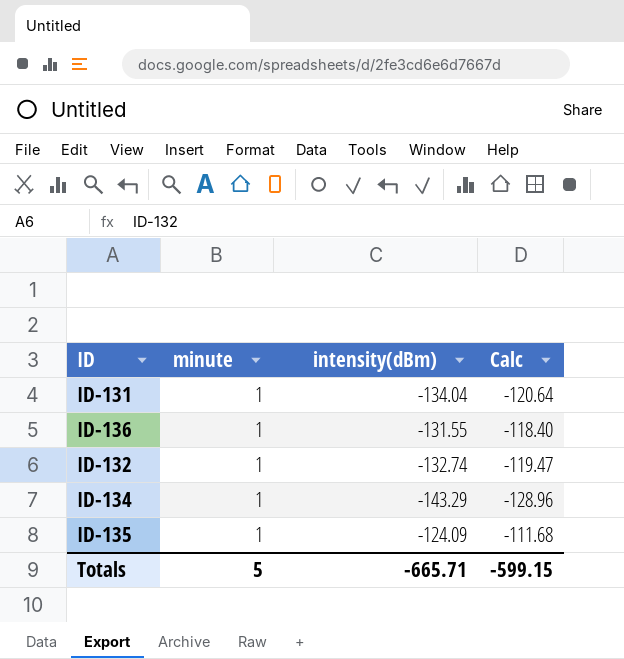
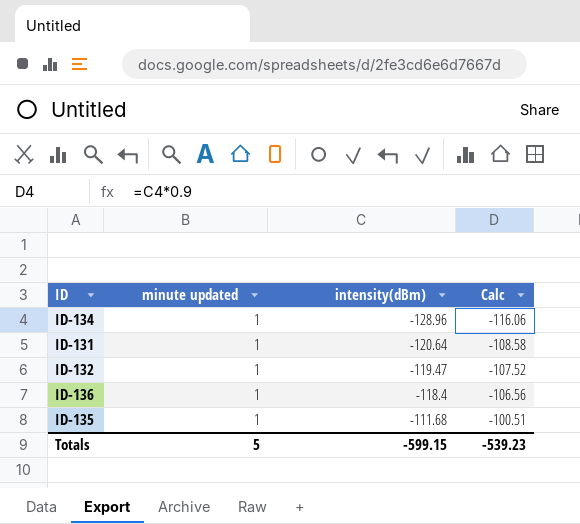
row order: none -> intensity(dBm) ascending
column name: minute -> minute updated
ID-134 | intensity(dBm): -143.29 -> -128.96
ID-134 | Calc: -128.96 -> -116.06
ID-131 | intensity(dBm): -134.04 -> -120.64
ID-131 | Calc: -120.64 -> -108.58
ID-132 | intensity(dBm): -132.74 -> -119.47
ID-132 | Calc: -119.47 -> -107.52
ID-136 | intensity(dBm): -131.55 -> -118.4
ID-136 | Calc: -118.40 -> -106.56
ID-135 | intensity(dBm): -124.09 -> -111.68
ID-135 | Calc: -111.68 -> -100.51
Totals | intensity(dBm): -665.71 -> -599.15
Totals | Calc: -599.15 -> -539.23

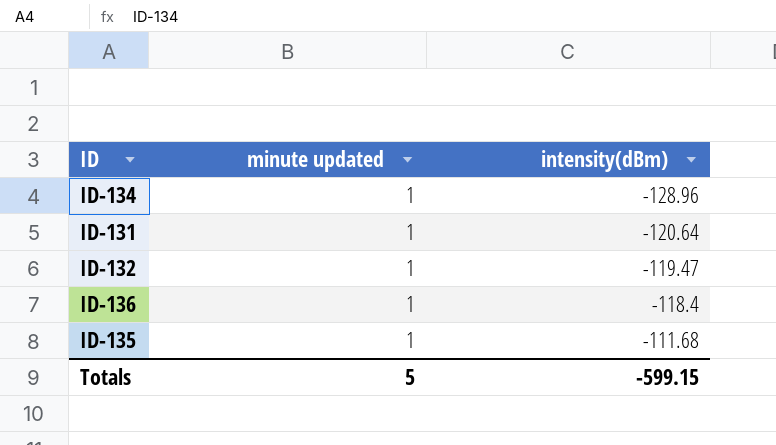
column Calc | formula: [intensity(dBm)] * 0.9 -> none

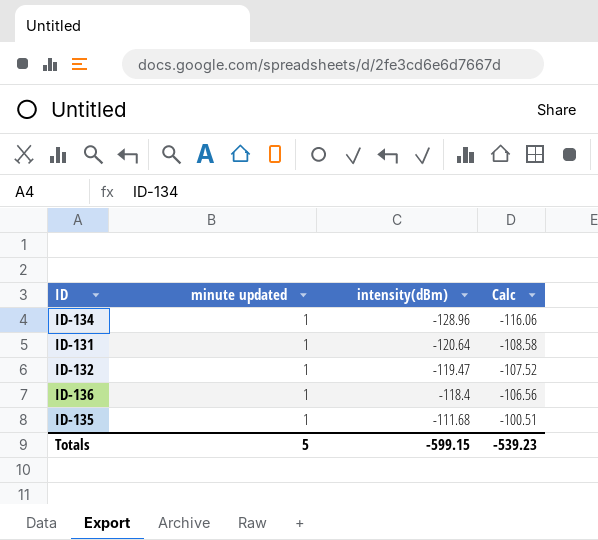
column Calc | formula: none -> [intensity(dBm)] * 0.9

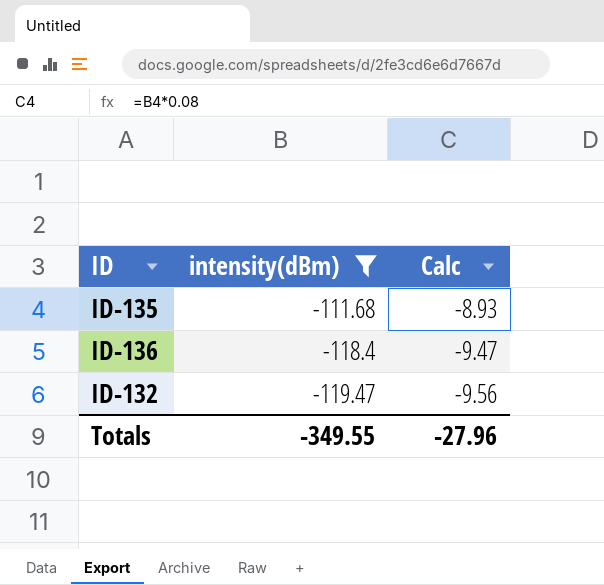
filter: none -> intensity(dBm) >= -119.47
row order: intensity(dBm) ascending -> intensity(dBm) descending
column minute updated | position: 2 -> none
column Calc | formula: [intensity(dBm)] * 0.9 -> [intensity(dBm)] * 0.08
Totals | intensity(dBm): -599.15 -> -349.55
Totals | Calc: -539.23 -> -27.96

